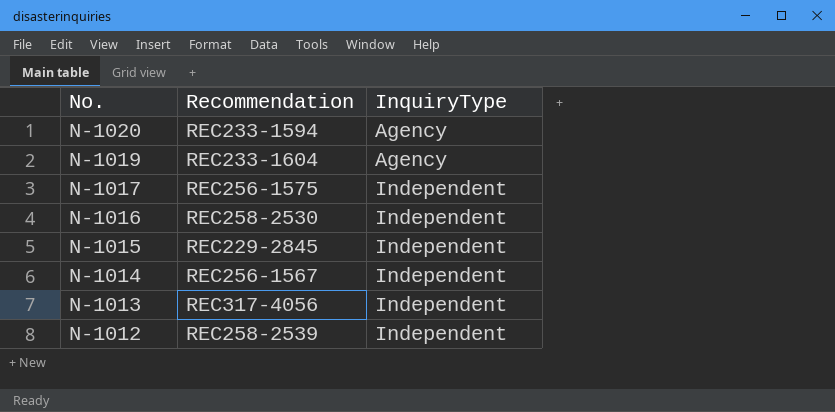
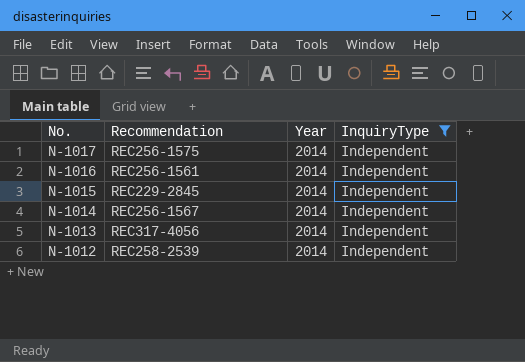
filter: none -> InquiryType = Independent
column Year | position: none -> 3
N-1016 | Recommendation: REC258-2530 -> REC256-1561

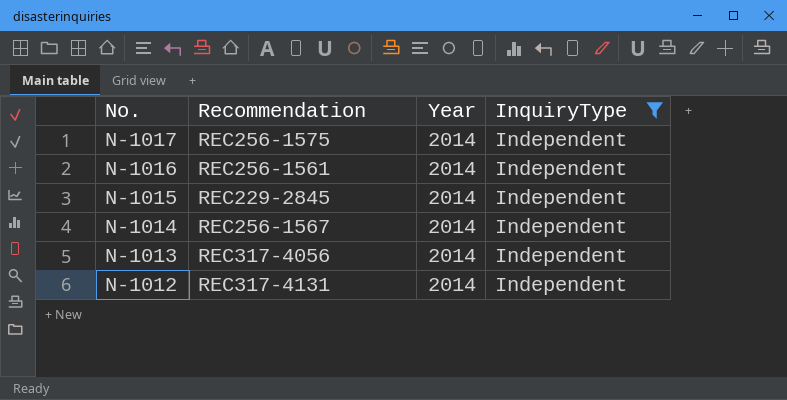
N-1012 | Recommendation: REC258-2539 -> REC317-4131

